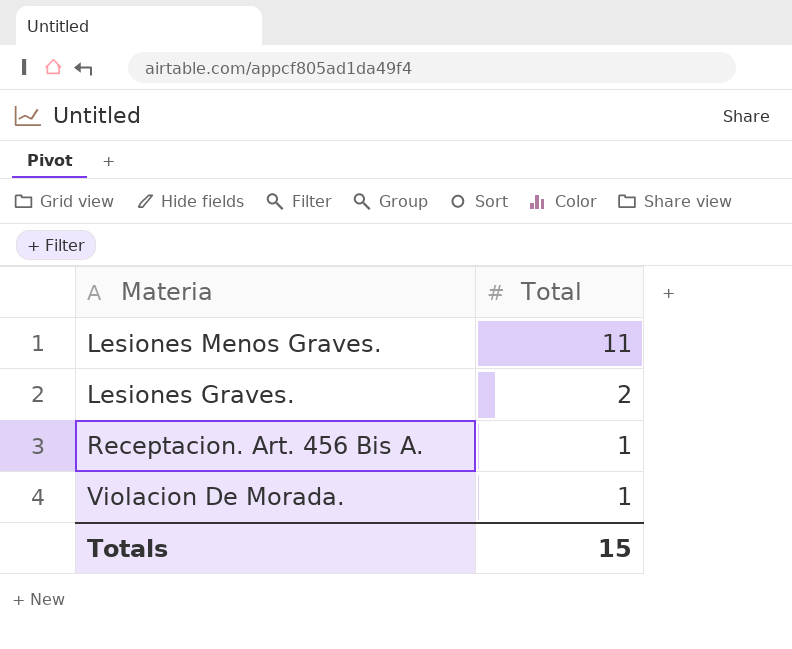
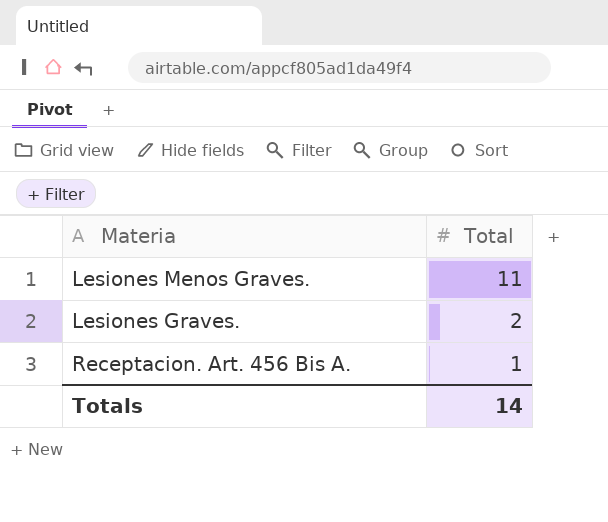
row Violacion De Morada.: 1 -> none
Totals | Total: 15 -> 14

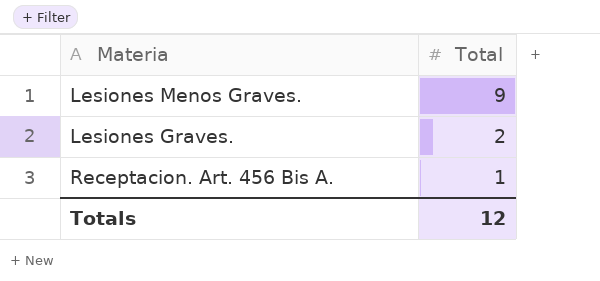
Lesiones Menos Graves. | Total: 11 -> 9
Totals | Total: 14 -> 12

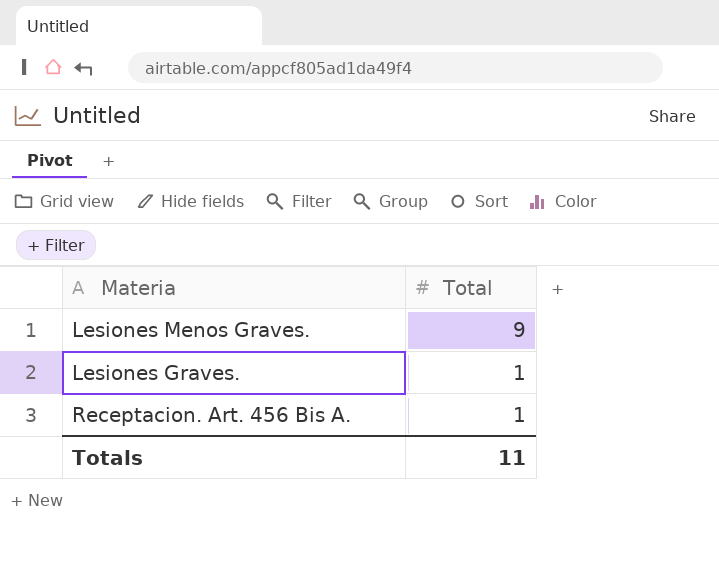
Lesiones Graves. | Total: 2 -> 1
Totals | Total: 12 -> 11

